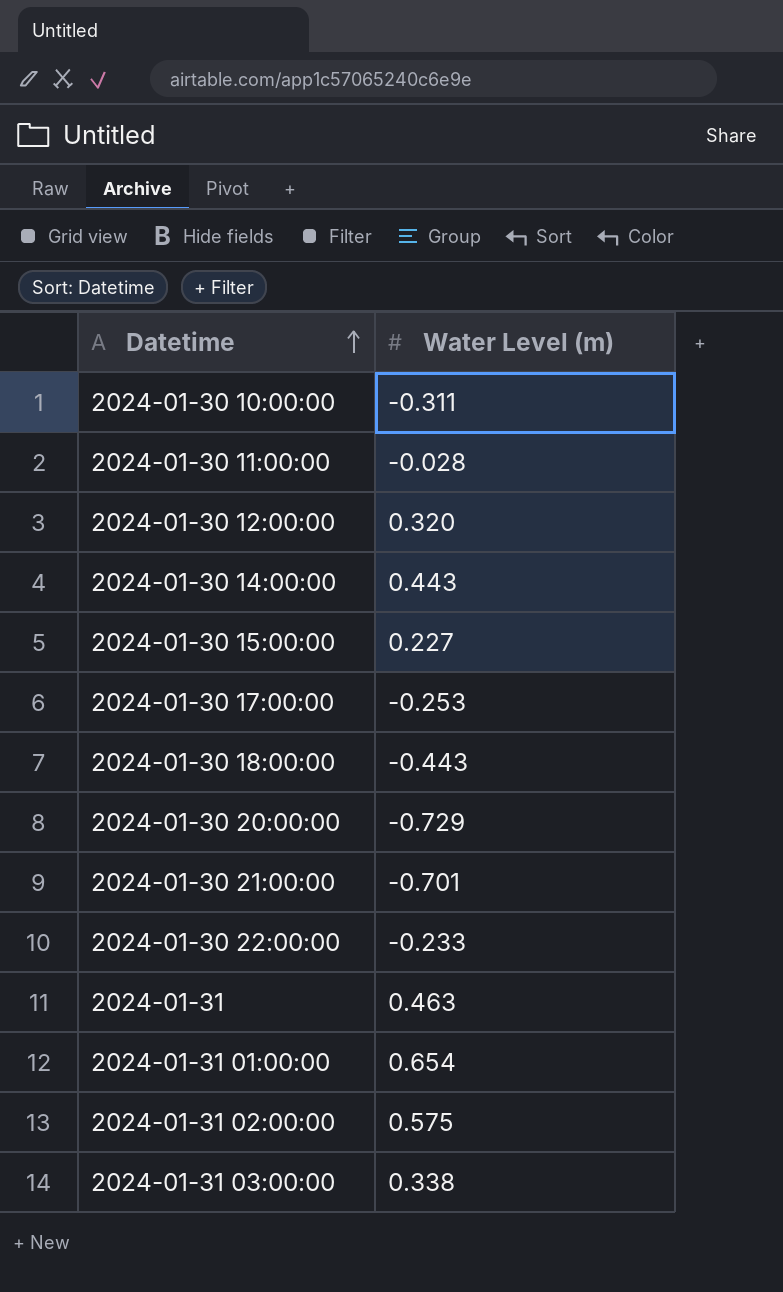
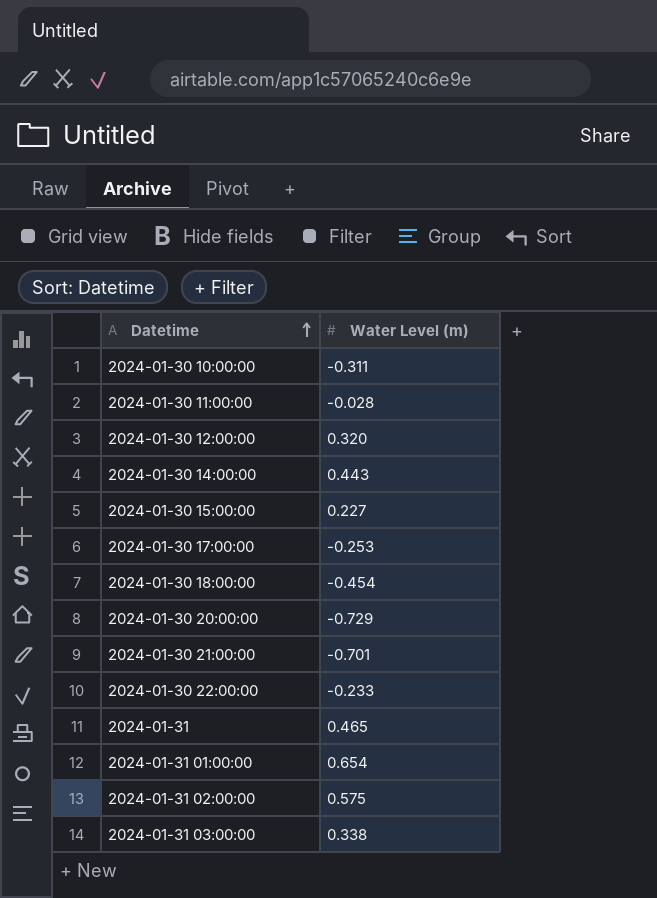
2024-01-30 18:00:00 | Water Level (m): -0.443 -> -0.454
2024-01-31 | Water Level (m): 0.463 -> 0.465

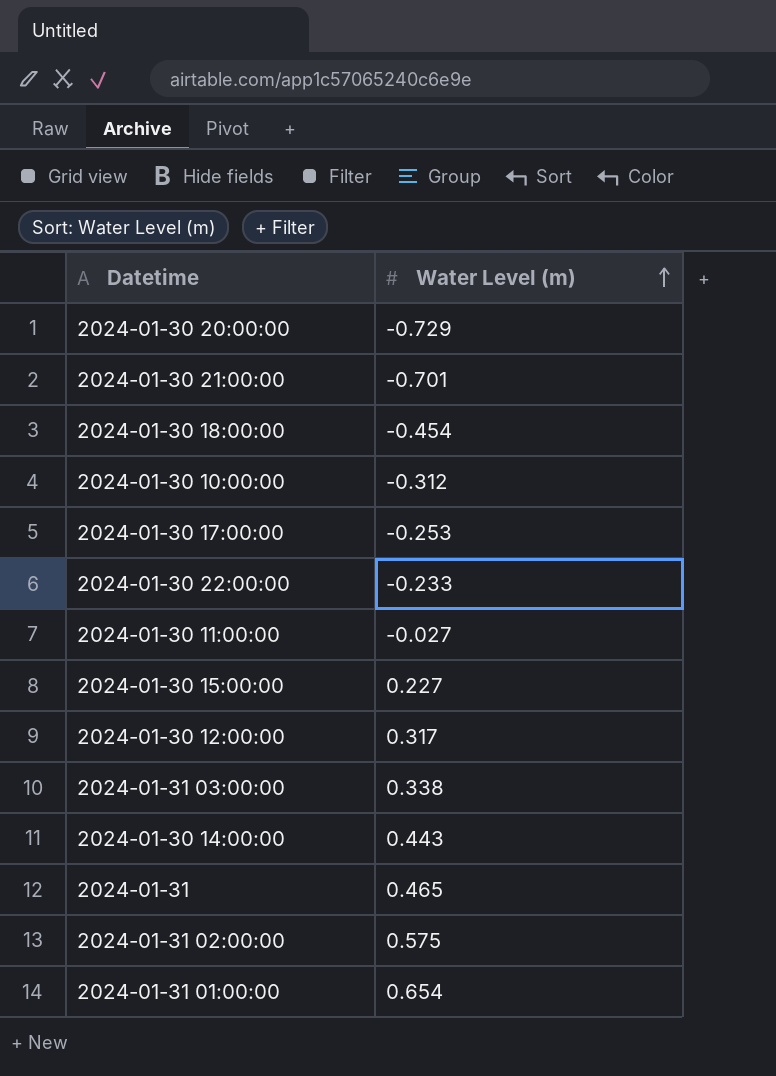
row order: Datetime ascending -> Water Level (m) ascending
2024-01-30 10:00:00 | Water Level (m): -0.311 -> -0.312
2024-01-30 11:00:00 | Water Level (m): -0.028 -> -0.027
2024-01-30 12:00:00 | Water Level (m): 0.320 -> 0.317

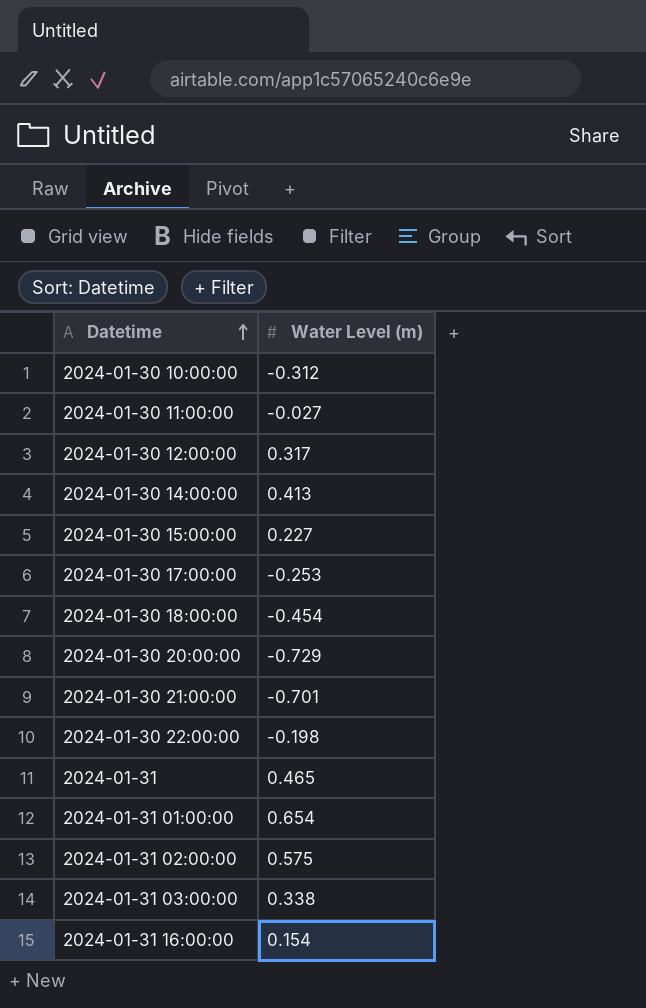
row order: Water Level (m) ascending -> Datetime ascending
2024-01-30 14:00:00 | Water Level (m): 0.443 -> 0.413
2024-01-30 22:00:00 | Water Level (m): -0.233 -> -0.198
row 2024-01-31 16:00:00: none -> 0.154

